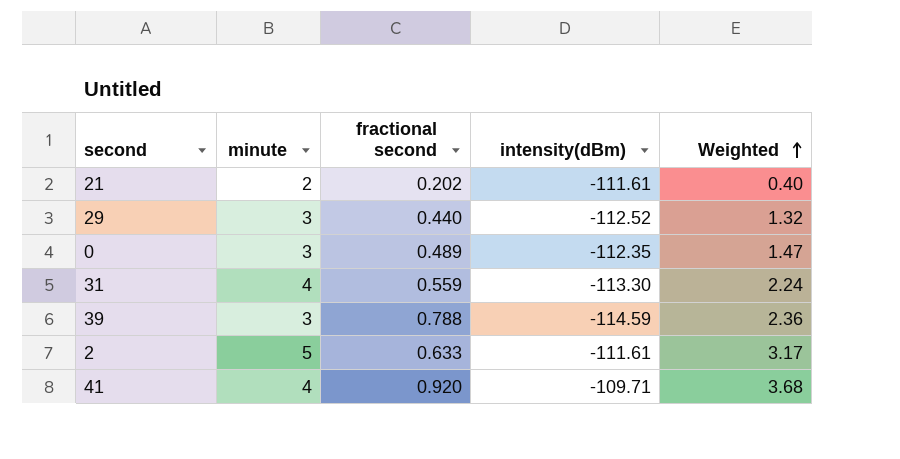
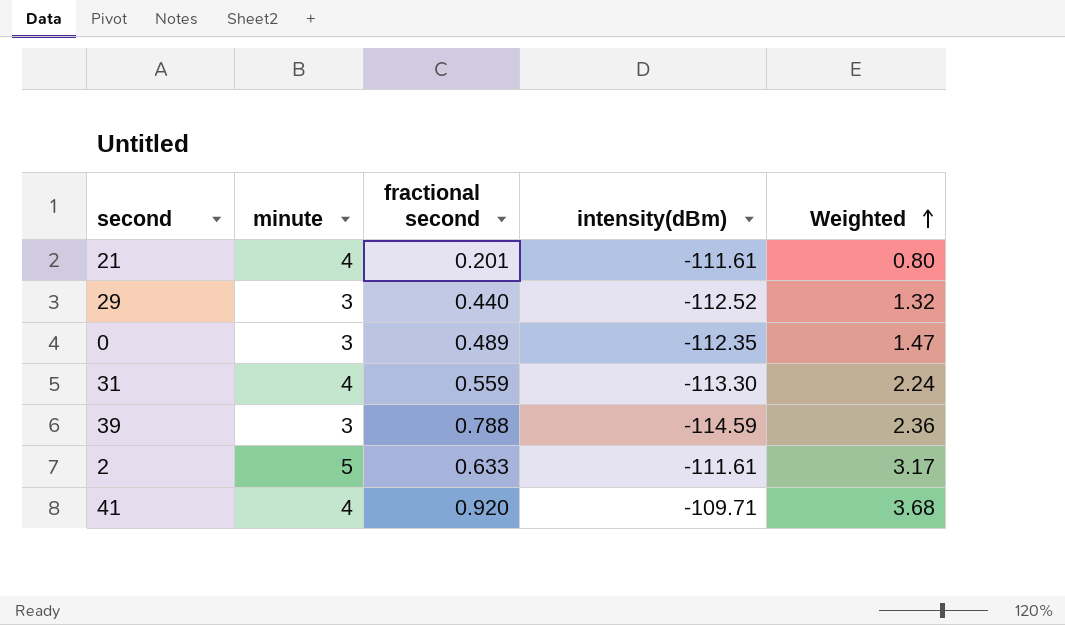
21 | minute: 2 -> 4
21 | fractional second: 0.202 -> 0.201
21 | Weighted: 0.40 -> 0.80

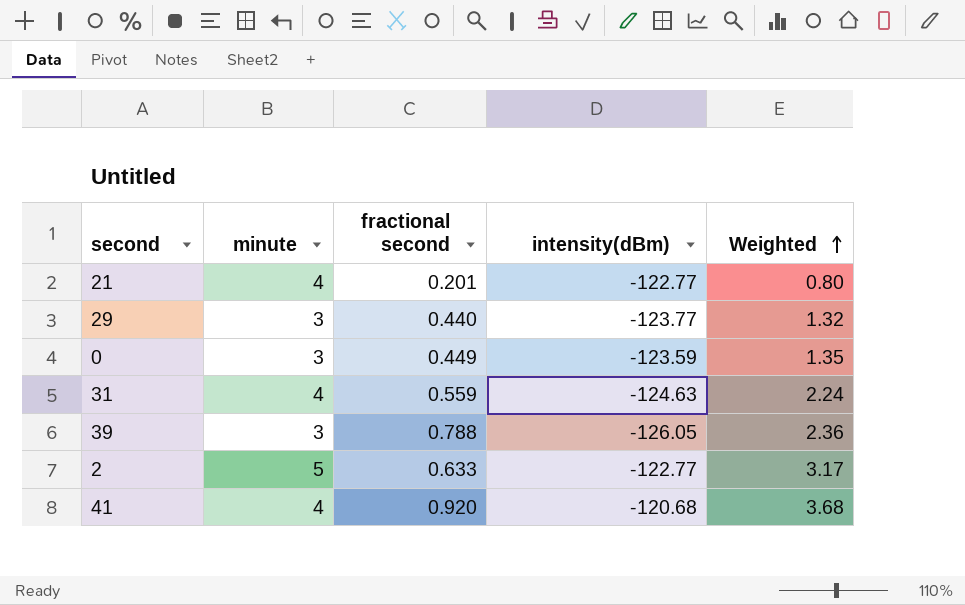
21 | intensity(dBm): -111.61 -> -122.77
29 | intensity(dBm): -112.52 -> -123.77
0 | fractional second: 0.489 -> 0.449
0 | intensity(dBm): -112.35 -> -123.59
0 | Weighted: 1.47 -> 1.35
31 | intensity(dBm): -113.30 -> -124.63
39 | intensity(dBm): -114.59 -> -126.05
2 | intensity(dBm): -111.61 -> -122.77
41 | intensity(dBm): -109.71 -> -120.68

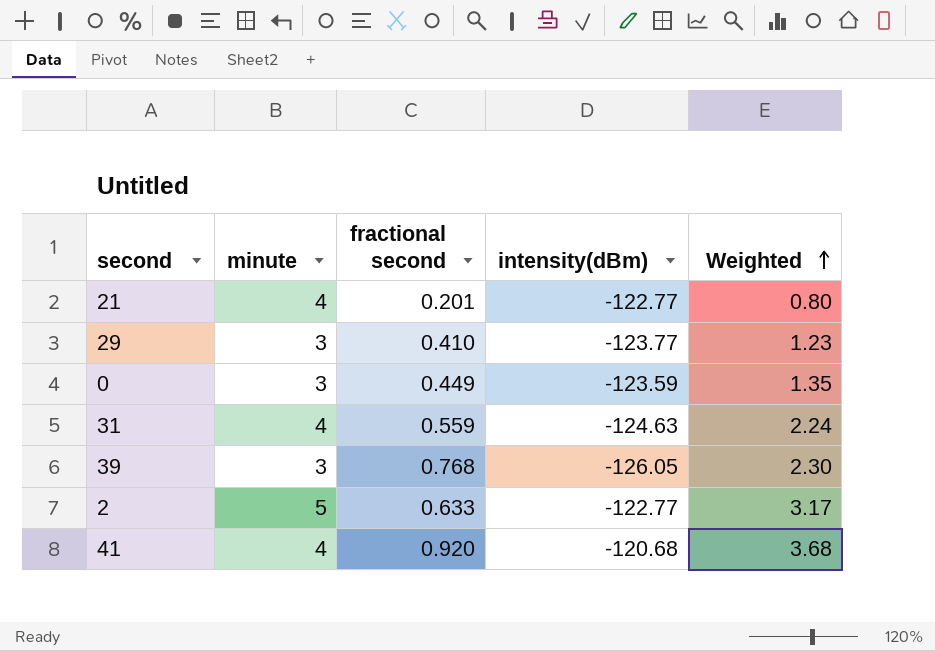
29 | fractional second: 0.440 -> 0.410
29 | Weighted: 1.32 -> 1.23
39 | fractional second: 0.788 -> 0.768
39 | Weighted: 2.36 -> 2.30

